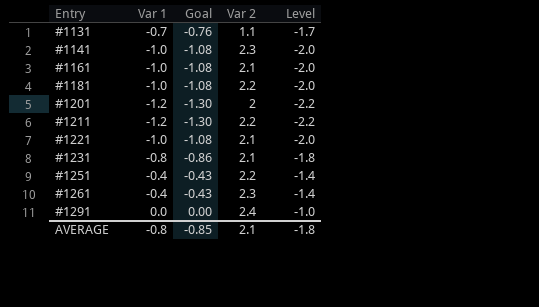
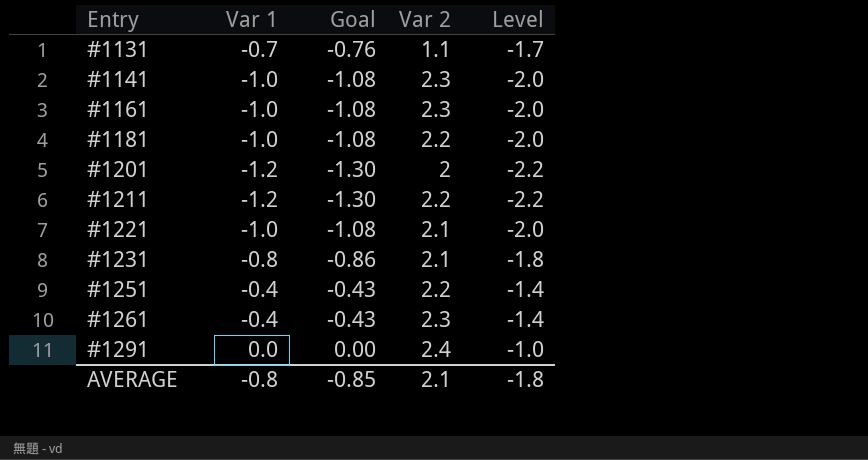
#1161 | Var 2: 2.1 -> 2.3

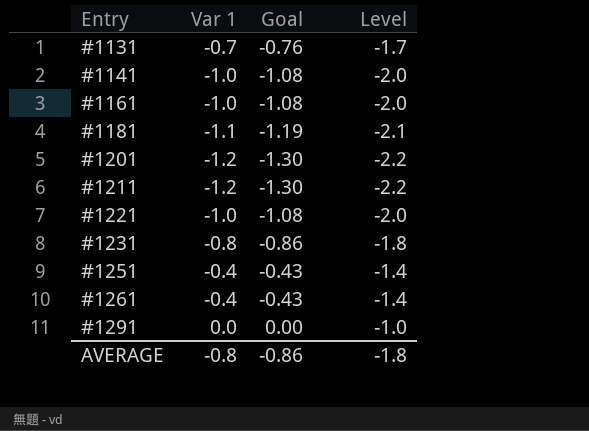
column Var 2 | position: 4 -> none
#1181 | Var 1: -1.0 -> -1.1
#1181 | Goal: -1.08 -> -1.19
#1181 | Level: -2.0 -> -2.1
AVERAGE | Goal: -0.85 -> -0.86

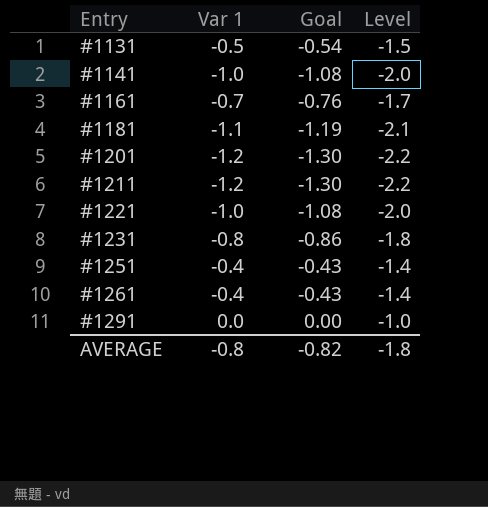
#1131 | Var 1: -0.7 -> -0.5
#1131 | Goal: -0.76 -> -0.54
#1131 | Level: -1.7 -> -1.5
#1161 | Var 1: -1.0 -> -0.7
#1161 | Goal: -1.08 -> -0.76
#1161 | Level: -2.0 -> -1.7
AVERAGE | Goal: -0.86 -> -0.82

